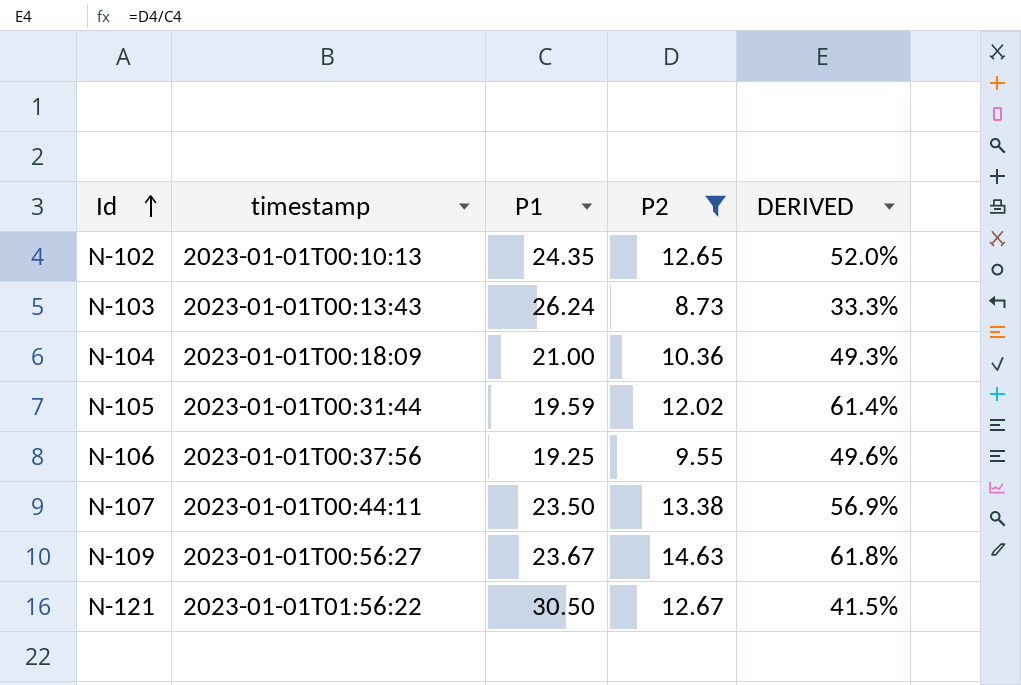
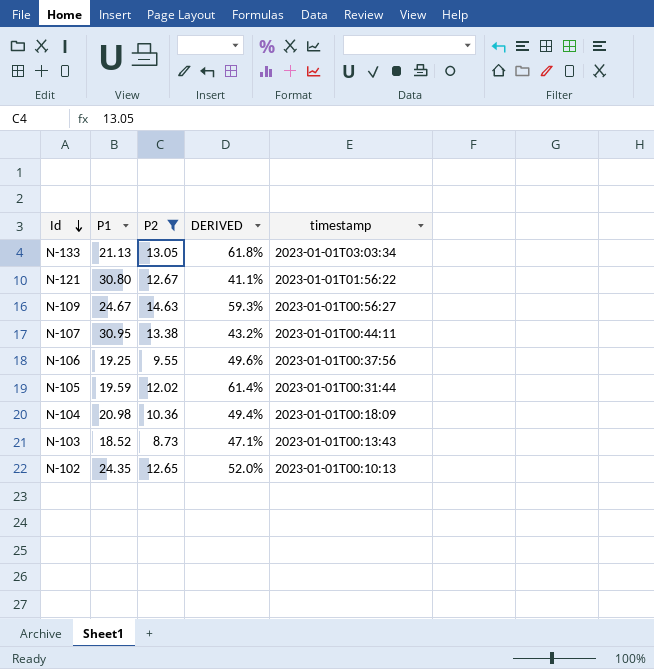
row order: Id ascending -> Id descending
column timestamp | position: 2 -> 5
row N-133: none -> 21.13 | 13.05 | 61.8% | 2023-01-01T03:03:34
N-121 | P1: 30.50 -> 30.80
N-121 | DERIVED: 41.5% -> 41.1%
N-109 | P1: 23.67 -> 24.67
N-109 | DERIVED: 61.8% -> 59.3%
N-107 | P1: 23.50 -> 30.95
N-107 | DERIVED: 56.9% -> 43.2%
N-104 | P1: 21.00 -> 20.98
N-104 | DERIVED: 49.3% -> 49.4%
N-103 | P1: 26.24 -> 18.52
N-103 | DERIVED: 33.3% -> 47.1%

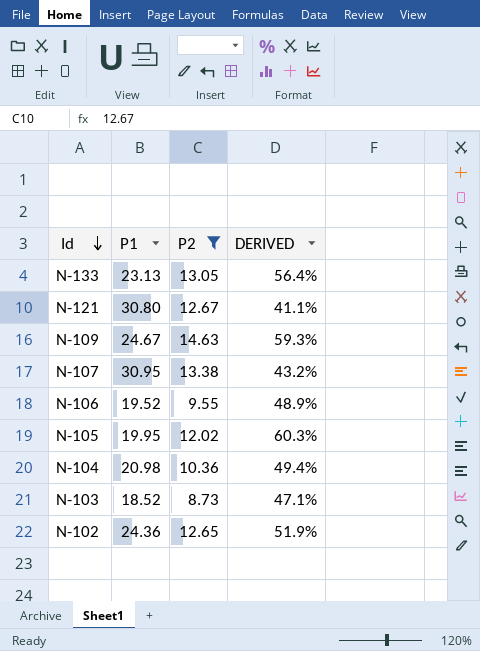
column timestamp | position: 5 -> none
N-133 | P1: 21.13 -> 23.13
N-133 | DERIVED: 61.8% -> 56.4%
N-106 | P1: 19.25 -> 19.52
N-106 | DERIVED: 49.6% -> 48.9%
N-105 | P1: 19.59 -> 19.95
N-105 | DERIVED: 61.4% -> 60.3%
N-102 | P1: 24.35 -> 24.36
N-102 | DERIVED: 52.0% -> 51.9%

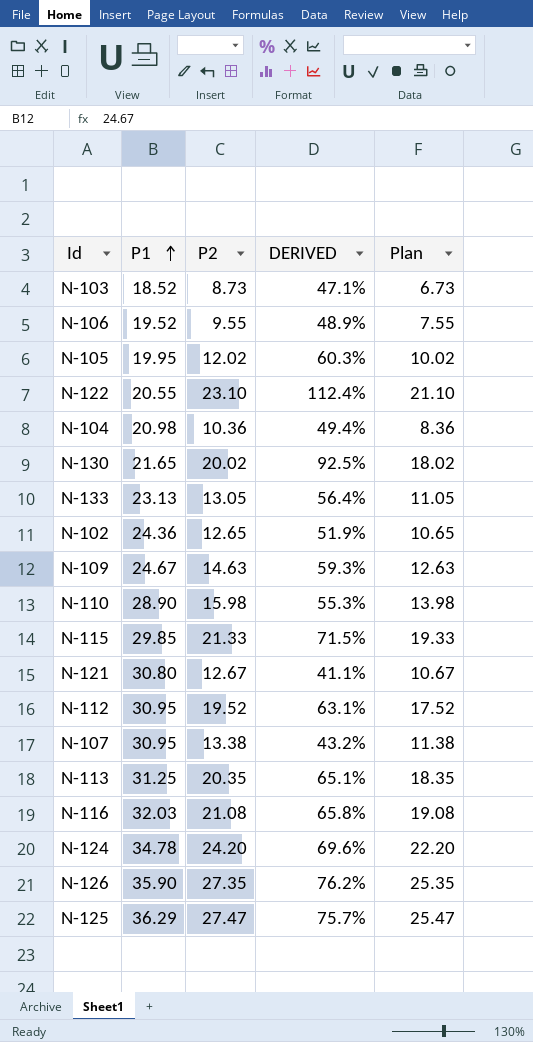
filter: P2 <= 14.63 -> none
row order: Id descending -> P1 ascending
column Plan | formula: none -> [P2] - 2

